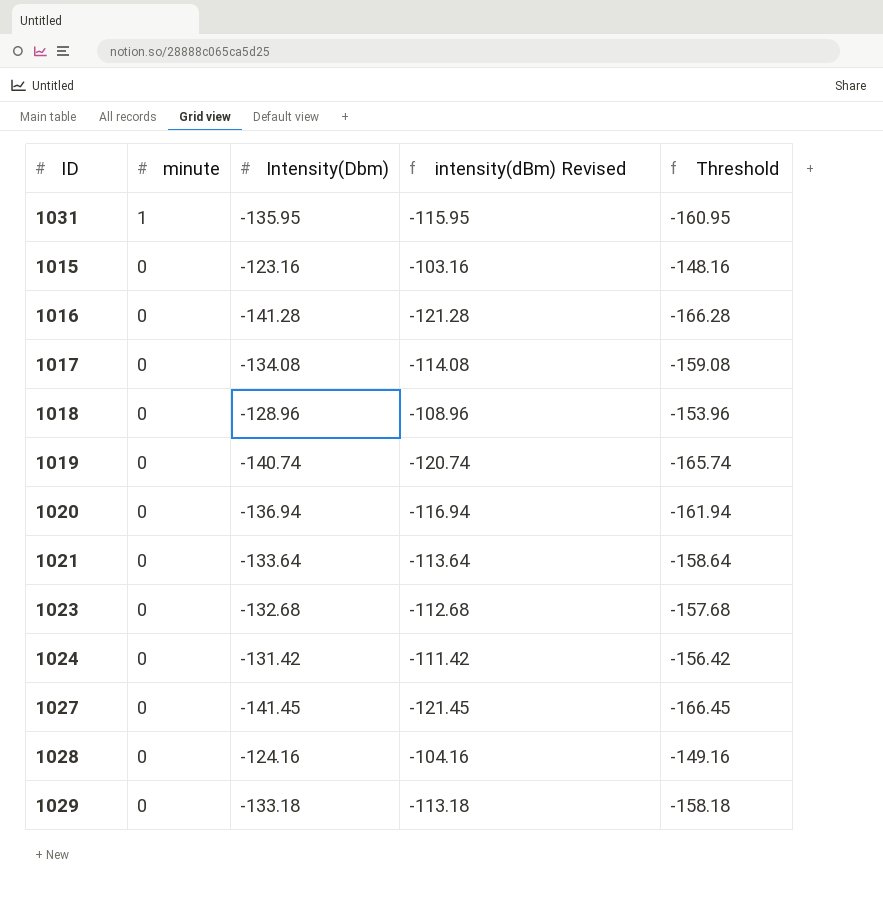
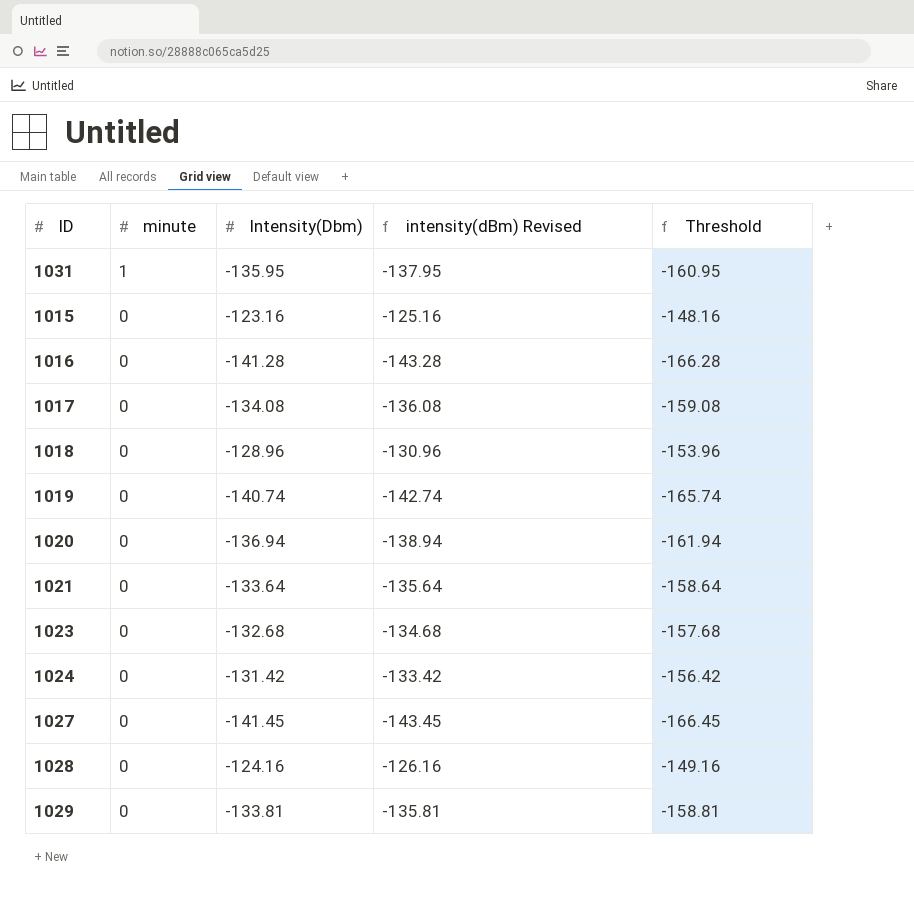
column intensity(dBm) Revised | formula: [Intensity(Dbm)] + 20 -> [Intensity(Dbm)] - 2
1029 | Intensity(Dbm): -133.18 -> -133.81
1029 | Threshold: -158.18 -> -158.81

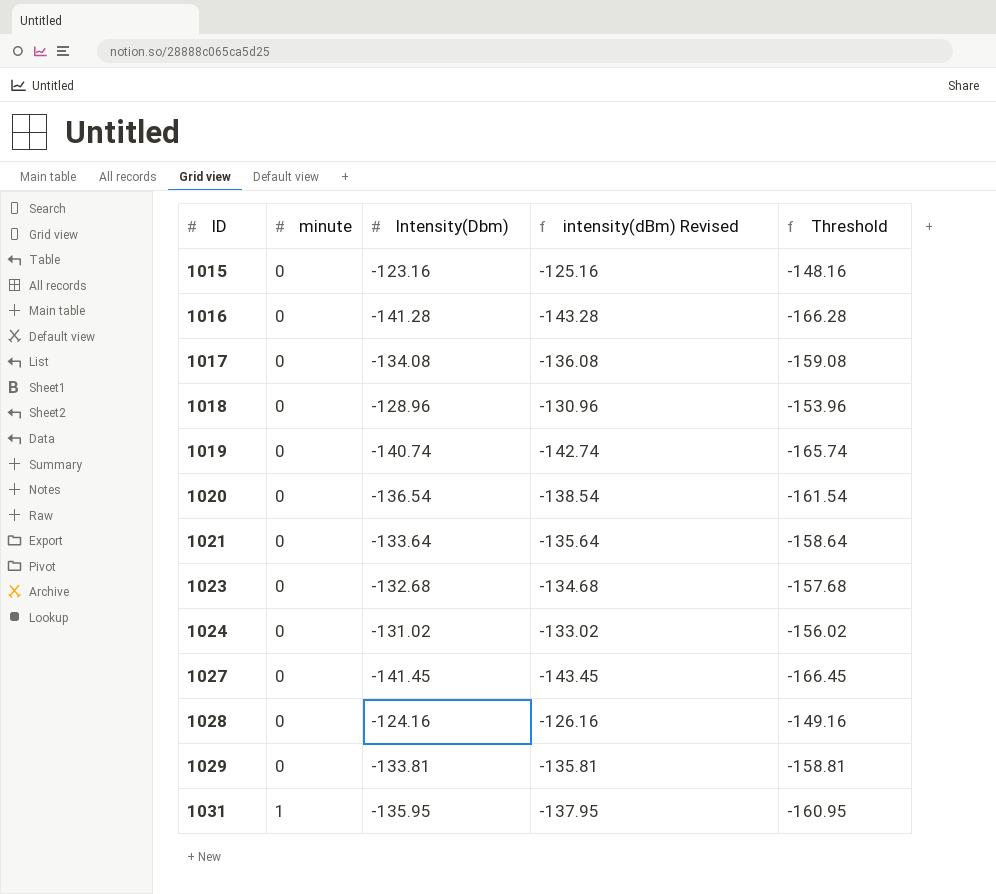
row order: minute descending -> ID ascending
1020 | Intensity(Dbm): -136.94 -> -136.54
1020 | intensity(dBm) Revised: -138.94 -> -138.54
1020 | Threshold: -161.94 -> -161.54
1024 | Intensity(Dbm): -131.42 -> -131.02
1024 | intensity(dBm) Revised: -133.42 -> -133.02
1024 | Threshold: -156.42 -> -156.02

